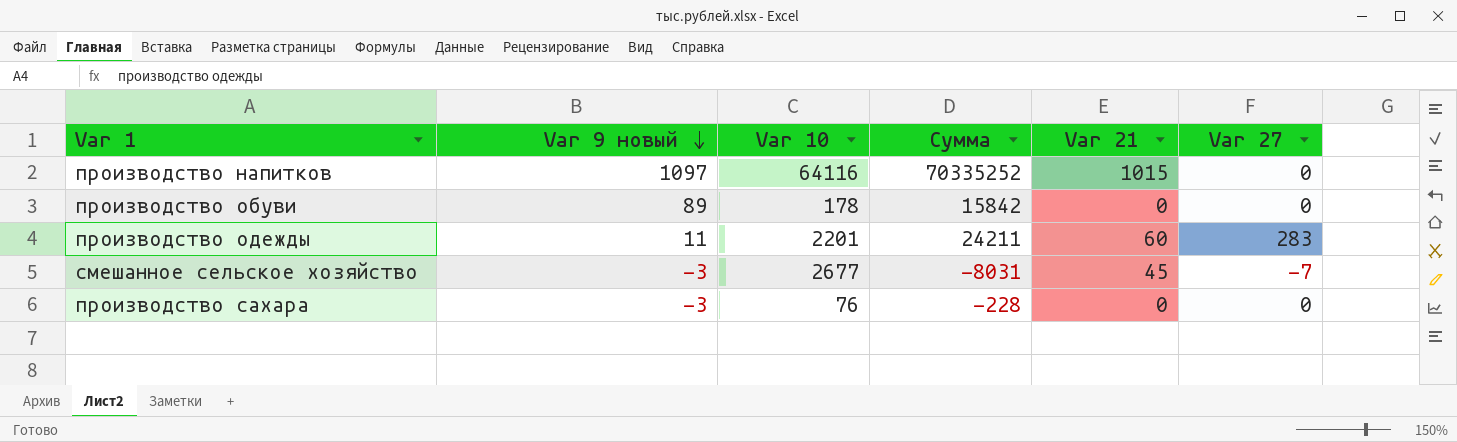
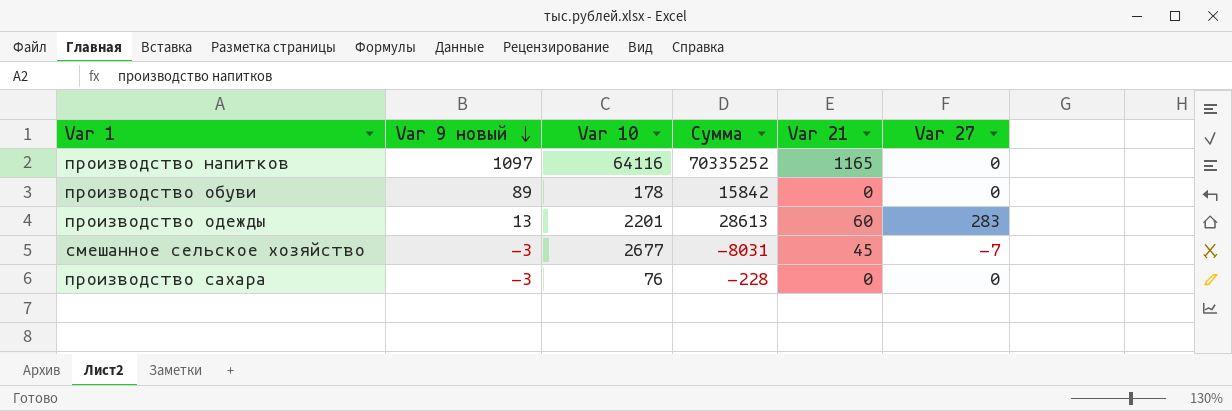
производство напитков | Var 21: 1015 -> 1165
производство одежды | Var 9 новый: 11 -> 13
производство одежды | Сумма: 24211 -> 28613

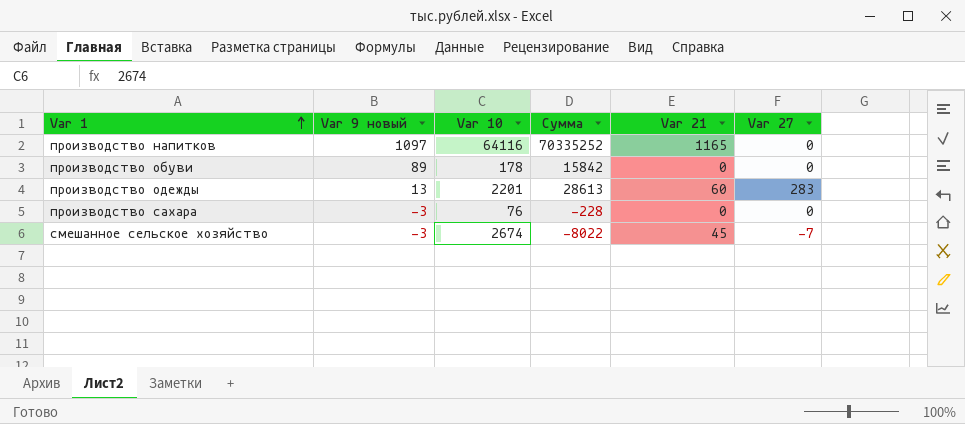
row order: Var 9 новый descending -> Var 1 ascending
смешанное сельское хозяйство | Var 10: 2677 -> 2674
смешанное сельское хозяйство | Сумма: -8031 -> -8022

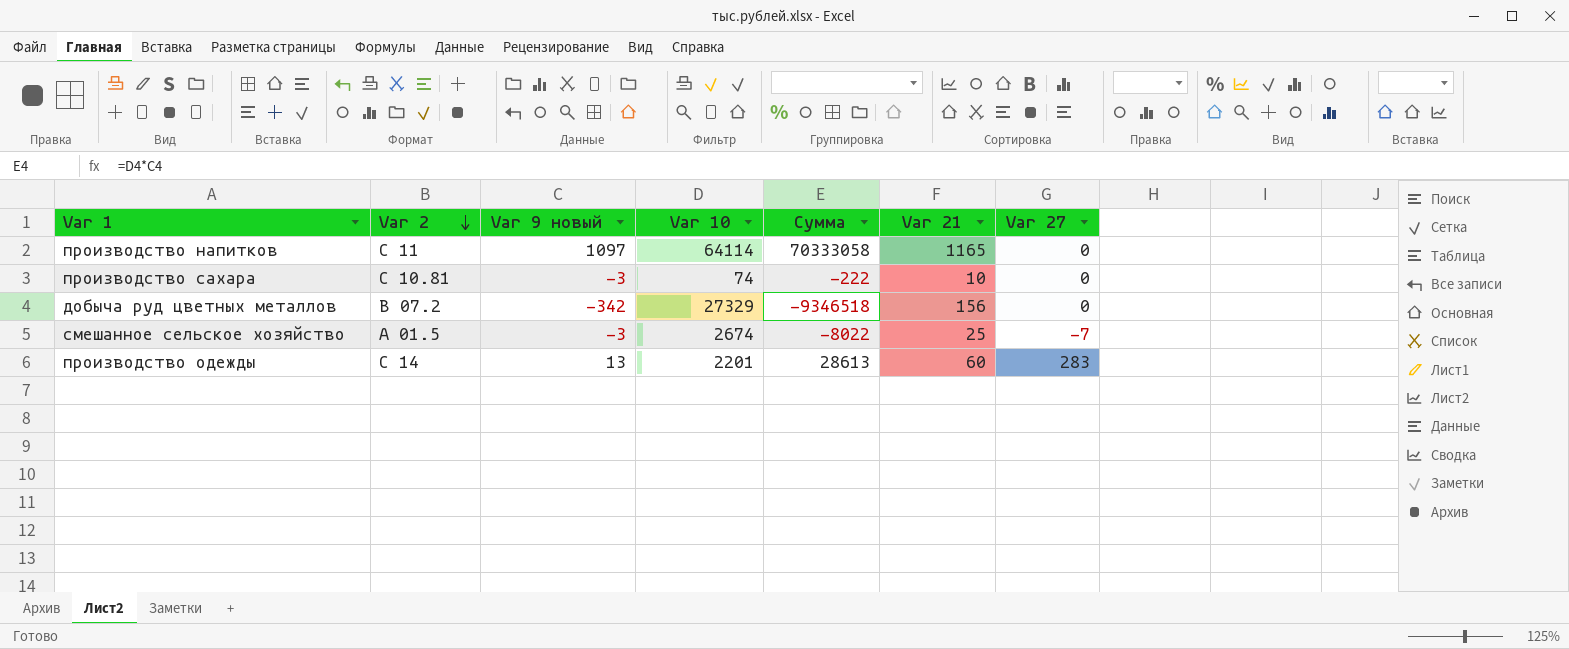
row order: Var 1 ascending -> Var 2 descending
column Var 2 | position: none -> 2
row производство обуви: 89 | 178 | 15842 | 0 | 0 -> none
производство напитков | Var 10: 64116 -> 64114
производство напитков | Сумма: 70335252 -> 70333058
производство сахара | Var 10: 76 -> 74
производство сахара | Сумма: -228 -> -222
производство сахара | Var 21: 0 -> 10
row добыча руд цветных металлов: none -> В 07.2 | -342 | 27329 | -9346518 | 156 | 0
смешанное сельское хозяйство | Var 21: 45 -> 25

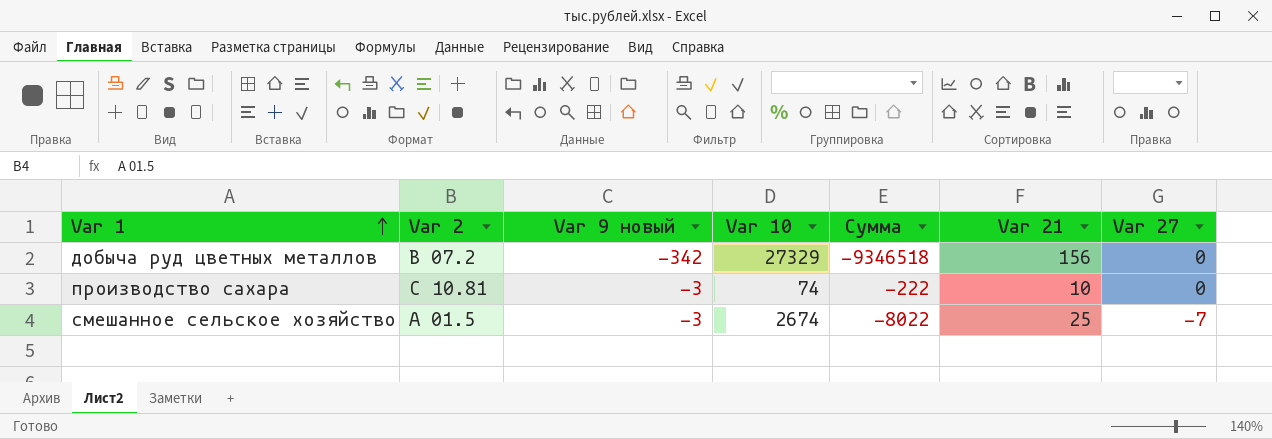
row order: Var 2 descending -> Var 1 ascending
row производство напитков: С 11 | 1097 | 64114 | 70333058 | 1165 | 0 -> none
row производство одежды: C 14 | 13 | 2201 | 28613 | 60 | 283 -> none

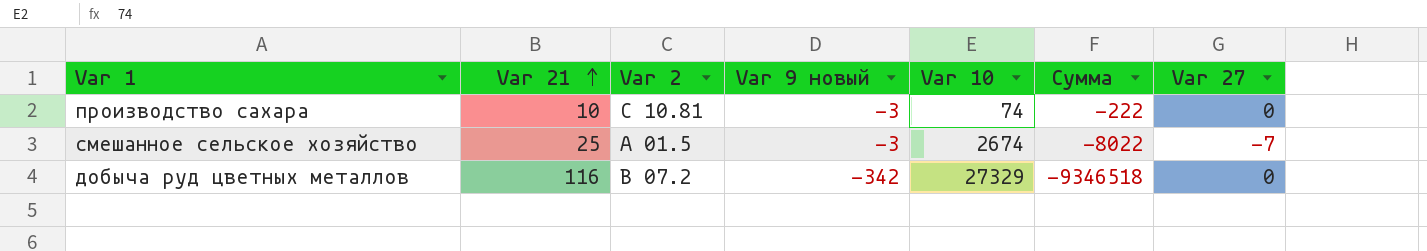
row order: Var 1 ascending -> Var 21 ascending
column Var 21 | position: 6 -> 2
добыча руд цветных металлов | Var 21: 156 -> 116

